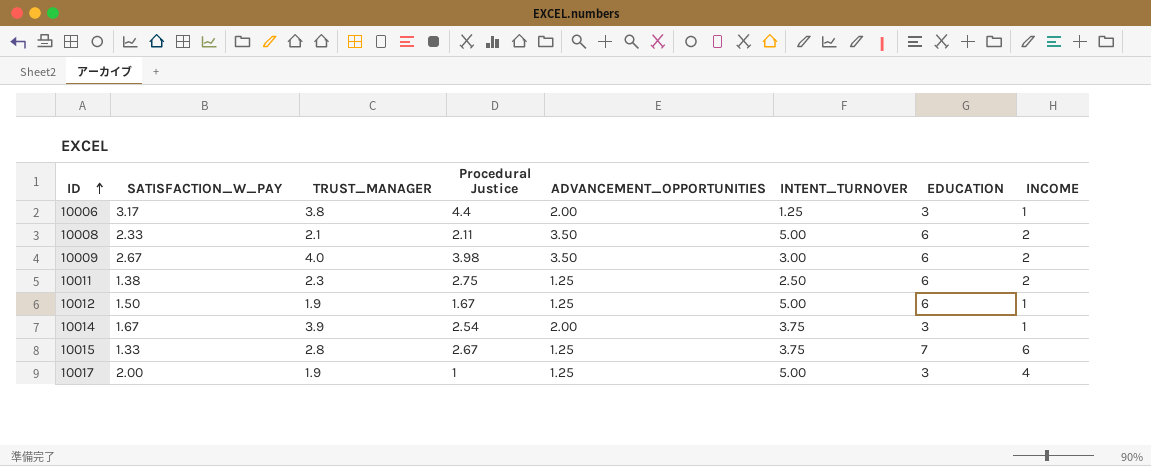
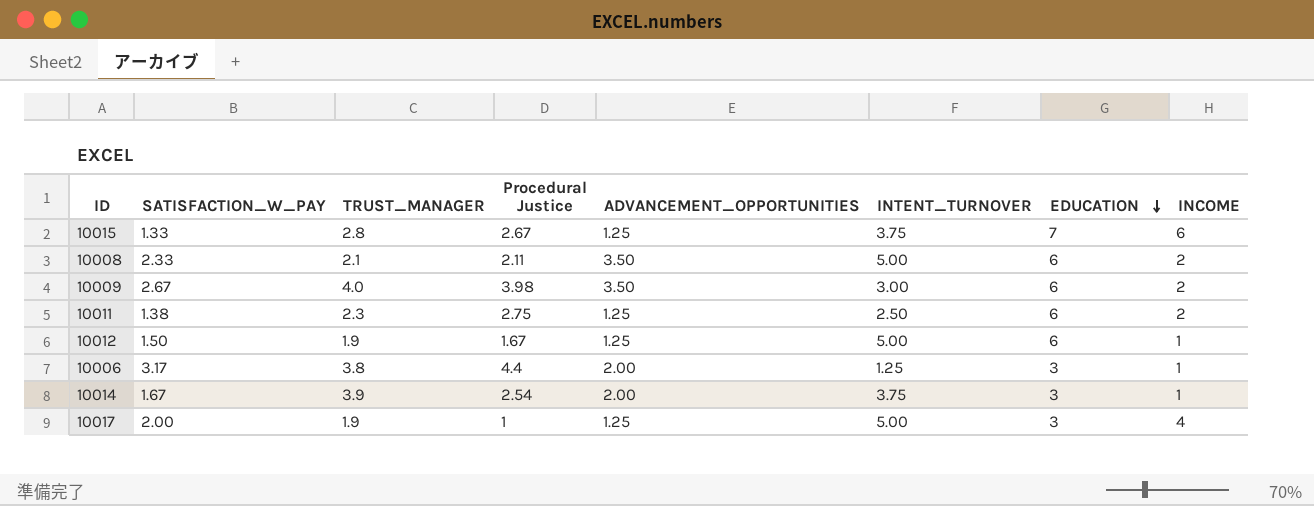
row order: ID ascending -> EDUCATION descending

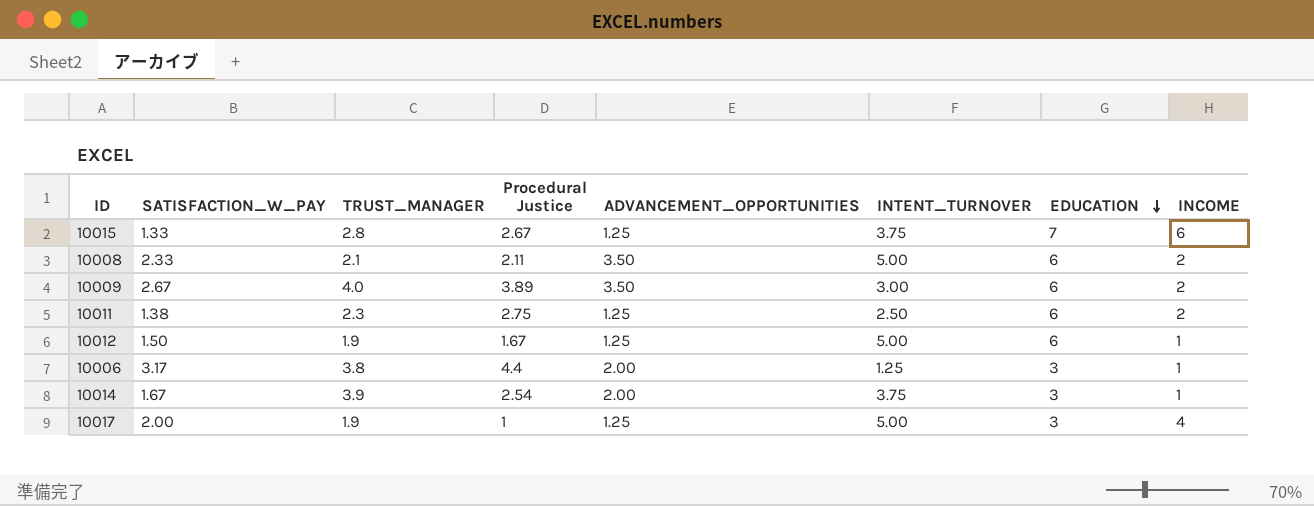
10009 | Procedural Justice: 3.98 -> 3.89

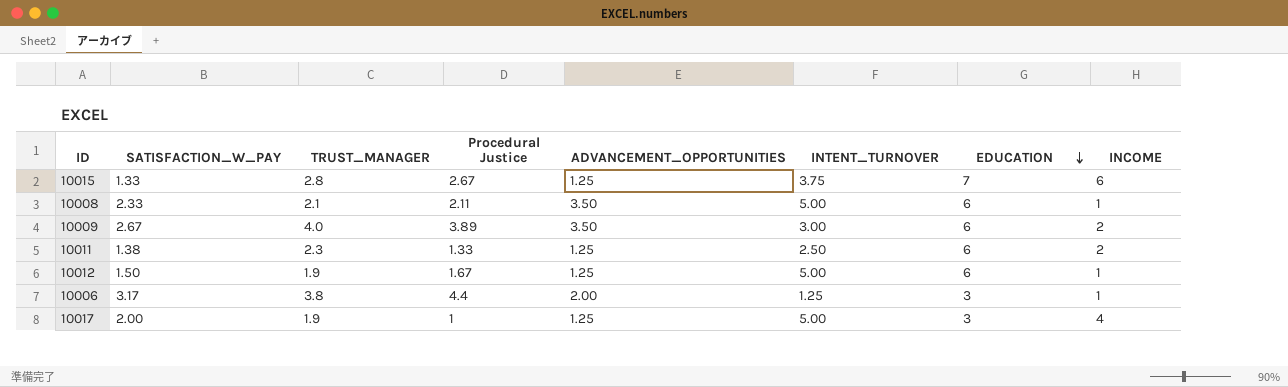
row 10014: 1.67 | 3.9 | 2.54 | 2.00 | 3.75 | 3 | 1 -> none
10008 | INCOME: 2 -> 1
10011 | Procedural Justice: 2.75 -> 1.33

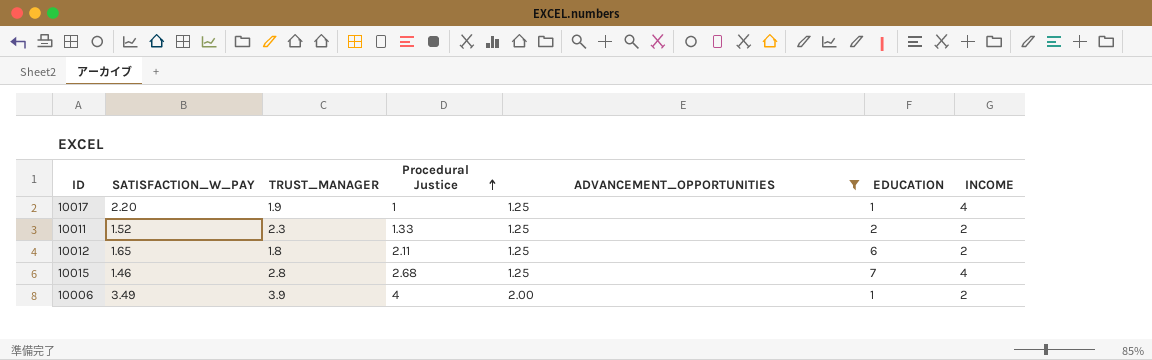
filter: none -> ADVANCEMENT_OPPORTUNITIES != 3.50
row order: EDUCATION descending -> Procedural Justice ascending
column INTENT_TURNOVER | position: 6 -> none
10017 | SATISFACTION_W_PAY: 2.00 -> 2.20
10017 | EDUCATION: 3 -> 1
10011 | SATISFACTION_W_PAY: 1.38 -> 1.52
10011 | EDUCATION: 6 -> 2
10012 | SATISFACTION_W_PAY: 1.50 -> 1.65
10012 | TRUST_MANAGER: 1.9 -> 1.8
10012 | Procedural Justice: 1.67 -> 2.11
10012 | INCOME: 1 -> 2
10015 | SATISFACTION_W_PAY: 1.33 -> 1.46
10015 | Procedural Justice: 2.67 -> 2.68
10015 | INCOME: 6 -> 4
10006 | SATISFACTION_W_PAY: 3.17 -> 3.49
10006 | TRUST_MANAGER: 3.8 -> 3.9
10006 | Procedural Justice: 4.4 -> 4
10006 | EDUCATION: 3 -> 1
10006 | INCOME: 1 -> 2

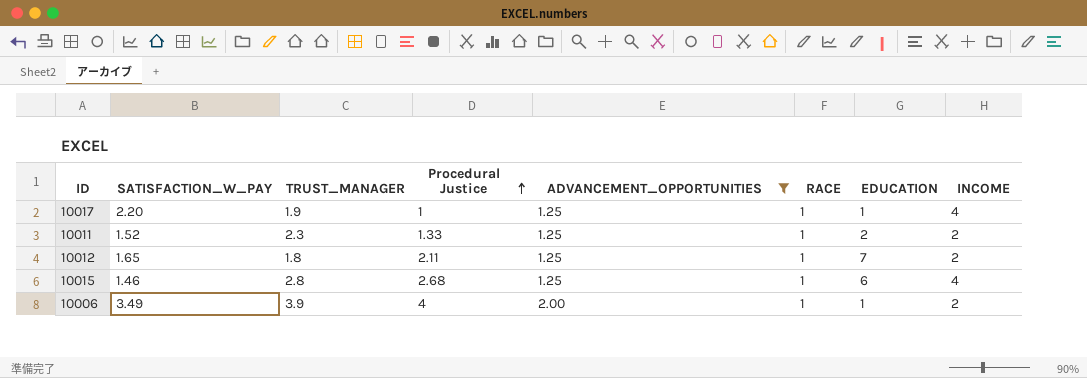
column RACE | position: none -> 6
10012 | EDUCATION: 6 -> 7
10015 | EDUCATION: 7 -> 6

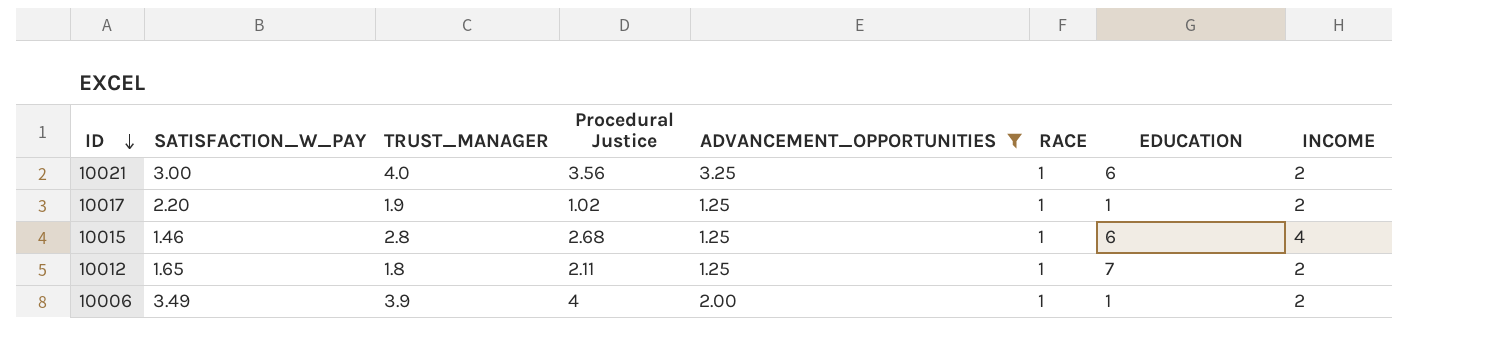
row order: Procedural Justice ascending -> ID descending
row 10011: 1.52 | 2.3 | 1.33 | 1.25 | 1 | 2 | 2 -> none
row 10021: none -> 3.00 | 4.0 | 3.56 | 3.25 | 1 | 6 | 2
10017 | Procedural Justice: 1 -> 1.02
10017 | INCOME: 4 -> 2

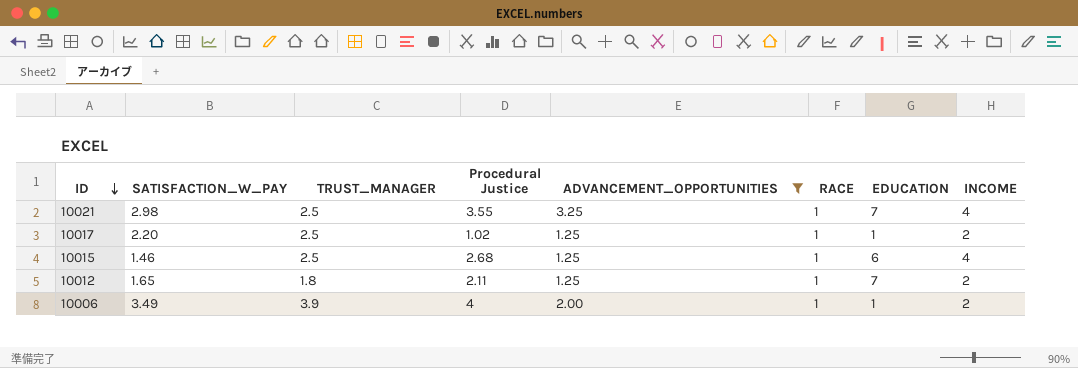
10021 | SATISFACTION_W_PAY: 3.00 -> 2.98
10021 | TRUST_MANAGER: 4.0 -> 2.5
10021 | Procedural Justice: 3.56 -> 3.55
10021 | EDUCATION: 6 -> 7
10021 | INCOME: 2 -> 4
10017 | TRUST_MANAGER: 1.9 -> 2.5
10015 | TRUST_MANAGER: 2.8 -> 2.5

